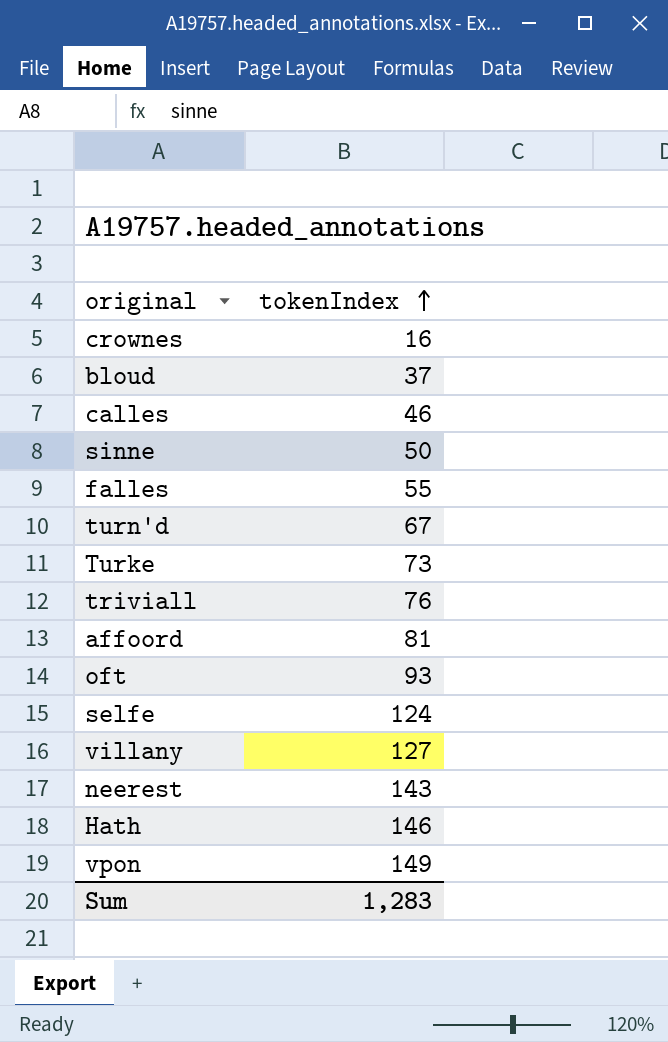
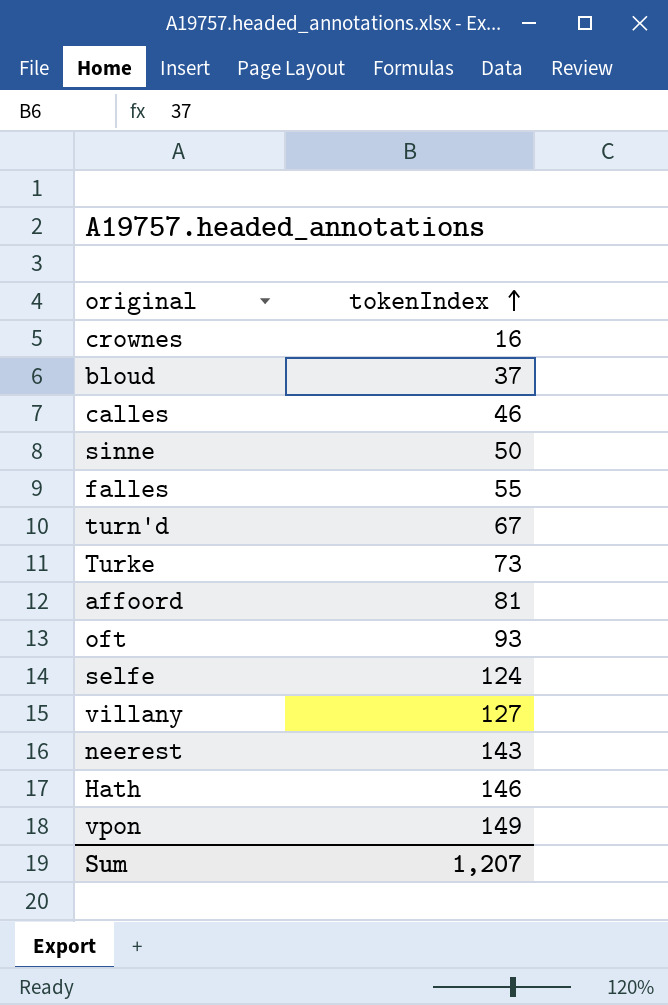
row triviall: 76 -> none
Sum | tokenIndex: 1,283 -> 1,207

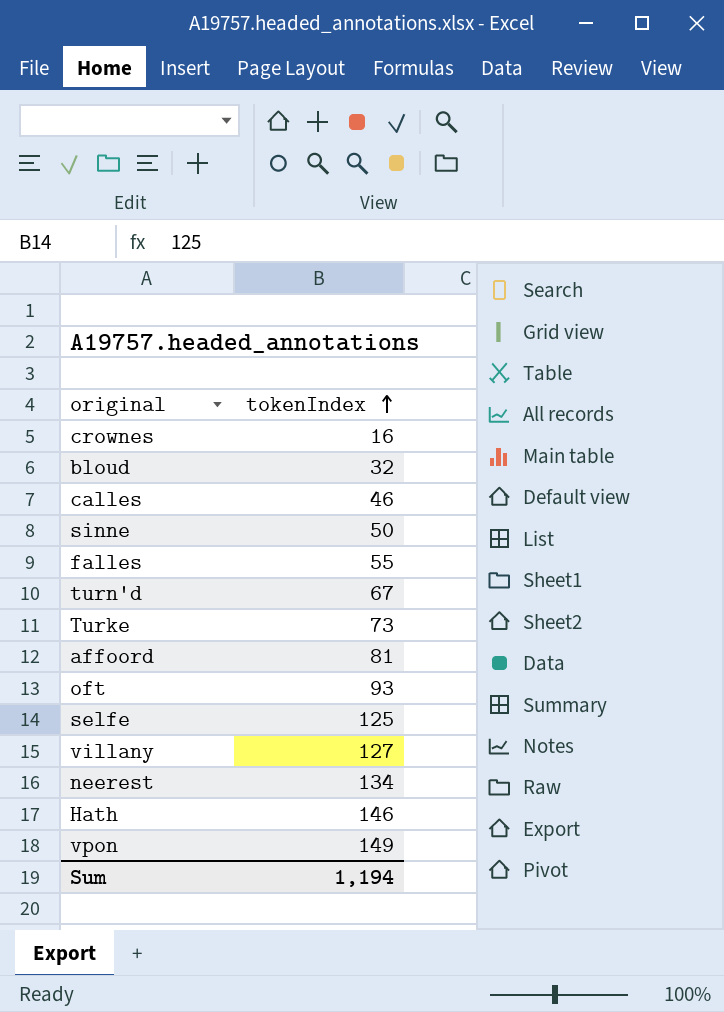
bloud | tokenIndex: 37 -> 32
selfe | tokenIndex: 124 -> 125
neerest | tokenIndex: 143 -> 134
Sum | tokenIndex: 1,207 -> 1,194

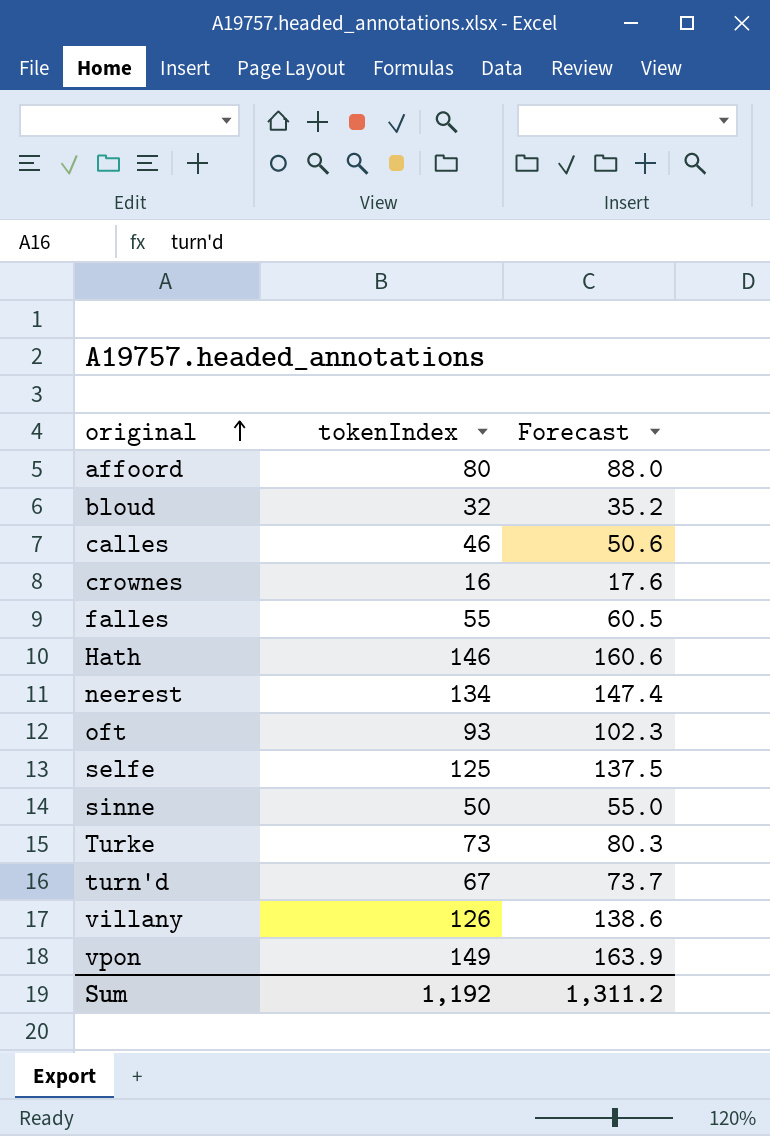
row order: tokenIndex ascending -> original ascending
column Forecast | formula: none -> [tokenIndex] * 1.1
affoord | tokenIndex: 81 -> 80
villany | tokenIndex: 127 -> 126
Sum | tokenIndex: 1,194 -> 1,192

